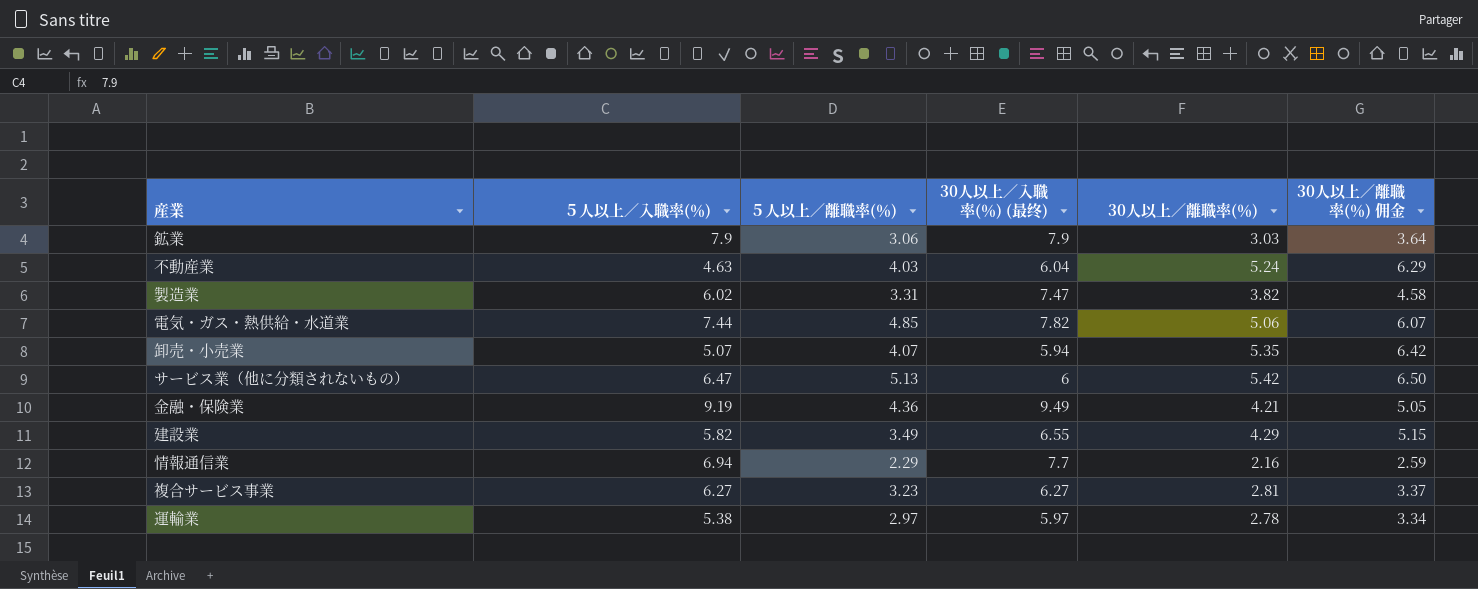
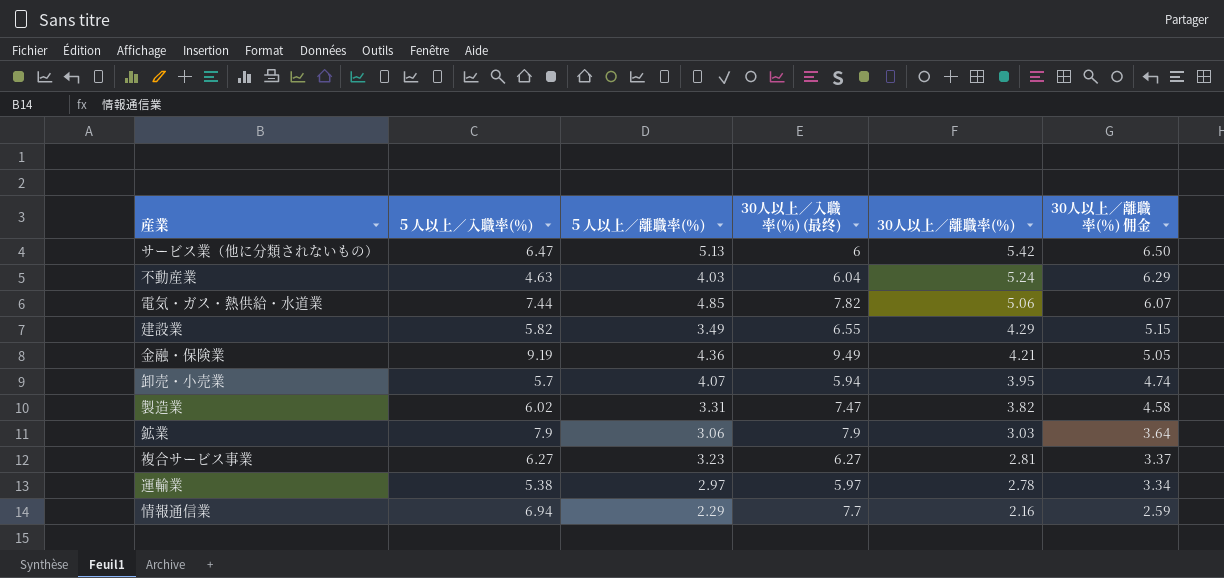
row order: none -> 30人以上／離職率(％) descending
卸売・小売業 | ５人以上／入職率(％): 5.07 -> 5.7
卸売・小売業 | 30人以上／離職率(％): 5.35 -> 3.95
卸売・小売業 | 30人以上／離職率(％) 佣金: 6.42 -> 4.74

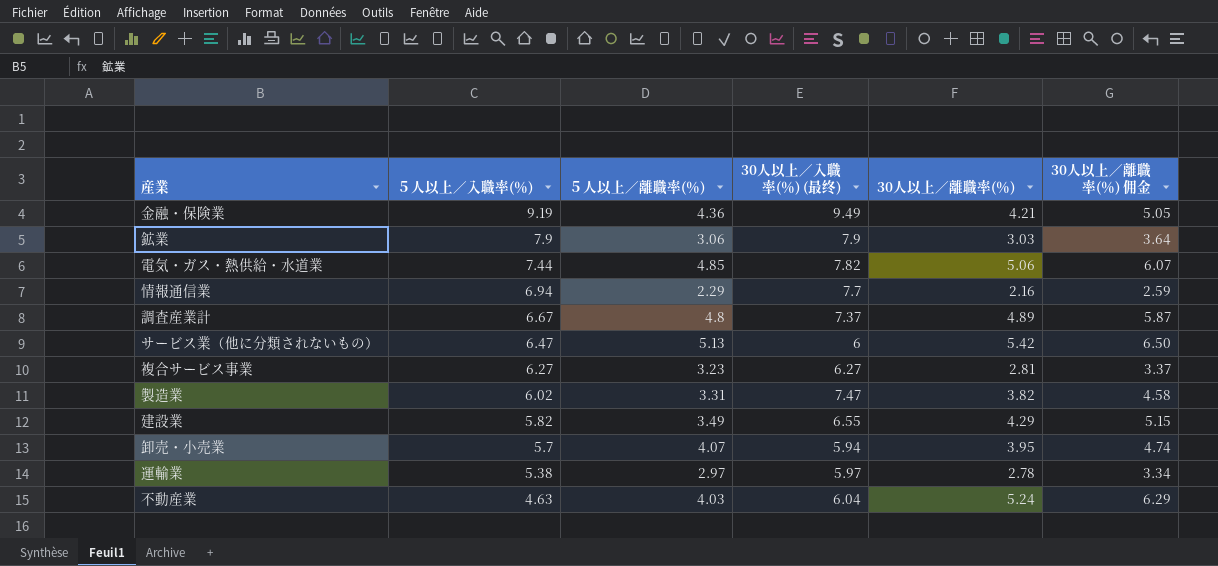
row order: 30人以上／離職率(％) descending -> ５人以上／入職率(％) descending
row 調査産業計: none -> 6.67 | 4.8 | 7.37 | 4.89 | 5.87

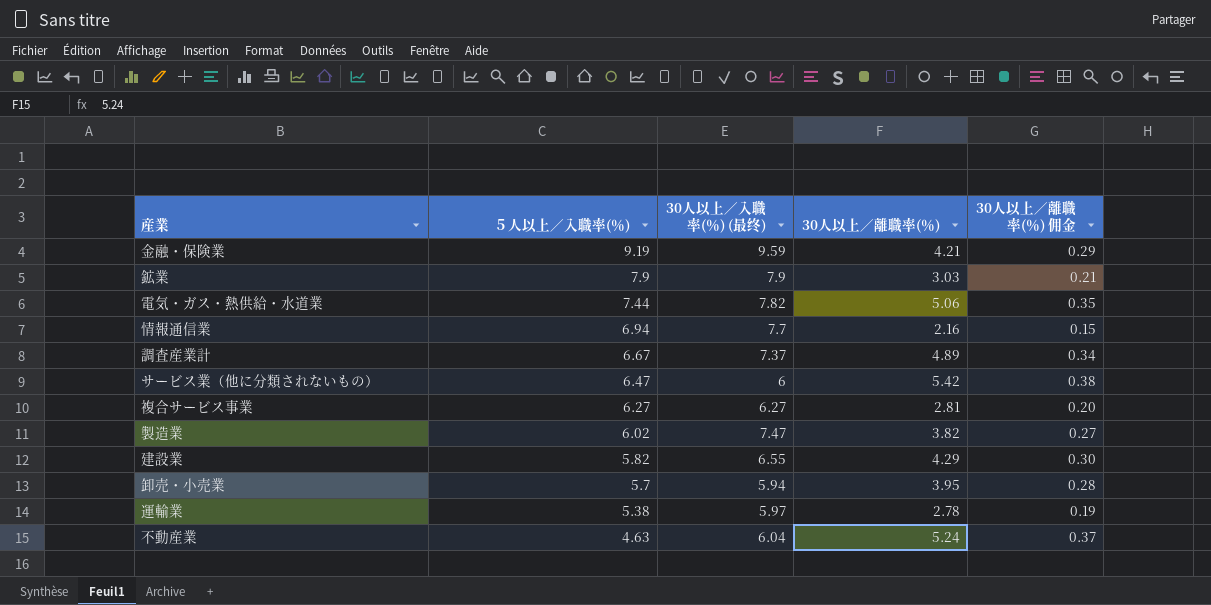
column ５人以上／離職率(％) | position: 3 -> none
column 30人以上／離職率(％) 佣金 | formula: [30人以上／離職率(％)] * 1.2 -> [30人以上／離職率(％)] * 0.07
金融・保険業 | 30人以上／入職率(％) (最终): 9.49 -> 9.59

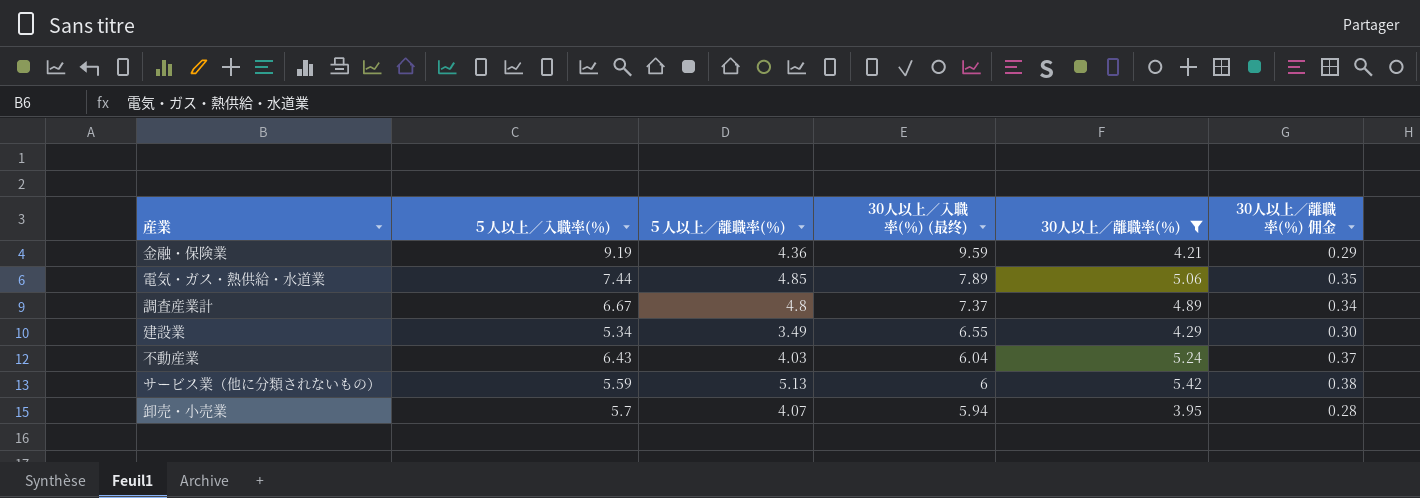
filter: none -> 30人以上／離職率(％) >= 3.95
row order: ５人以上／入職率(％) descending -> 30人以上／入職率(％) (最终) descending
column ５人以上／離職率(％) | position: none -> 3
電気・ガス・熱供給・水道業 | 30人以上／入職率(％) (最终): 7.82 -> 7.89
建設業 | ５人以上／入職率(％): 5.82 -> 5.34
不動産業 | ５人以上／入職率(％): 4.63 -> 6.43
サービス業（他に分類されないもの） | ５人以上／入職率(％): 6.47 -> 5.59

